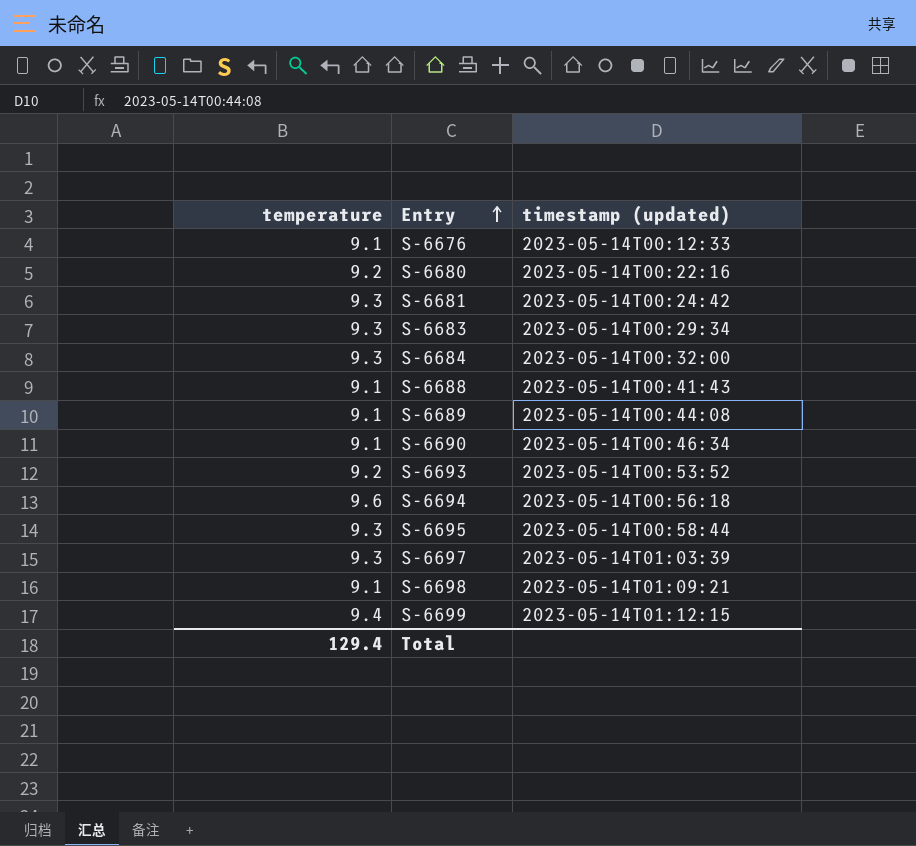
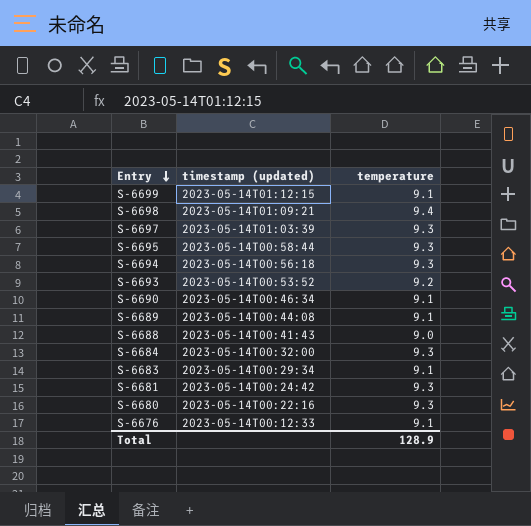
row order: Entry ascending -> Entry descending
column temperature | position: 1 -> 3
S-6699 | temperature: 9.4 -> 9.1
S-6698 | temperature: 9.1 -> 9.4
S-6694 | temperature: 9.6 -> 9.3
S-6688 | temperature: 9.1 -> 9.0
S-6683 | temperature: 9.3 -> 9.1
S-6680 | temperature: 9.2 -> 9.3
Total | temperature: 129.4 -> 128.9

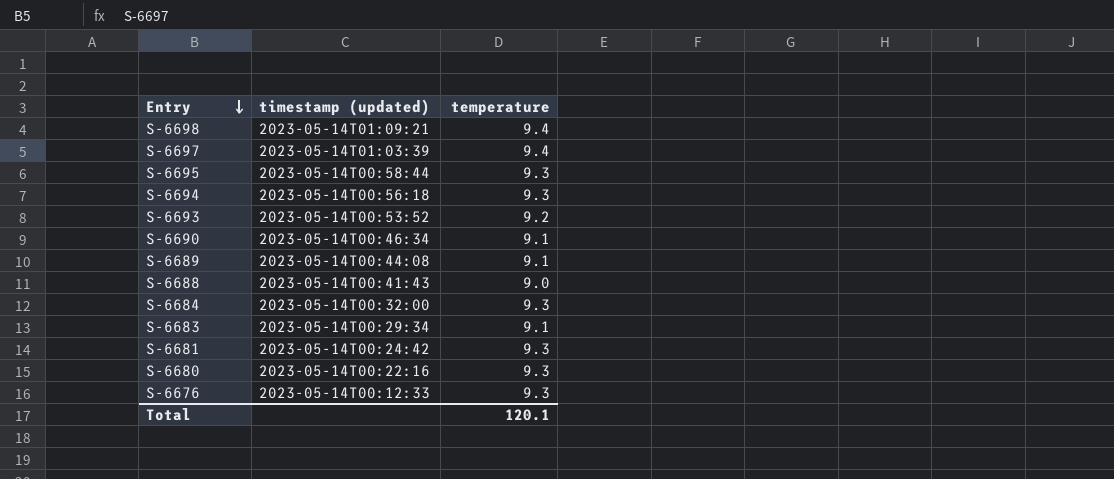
row S-6699: 2023-05-14T01:12:15 | 9.1 -> none
S-6697 | temperature: 9.3 -> 9.4
S-6676 | temperature: 9.1 -> 9.3
Total | temperature: 128.9 -> 120.1

